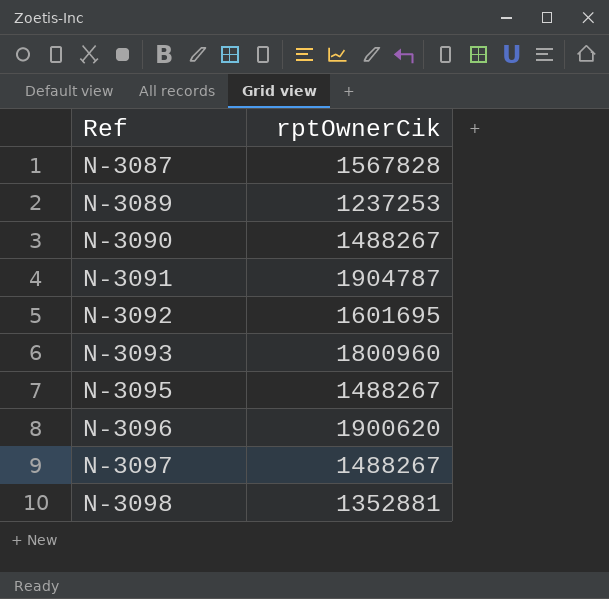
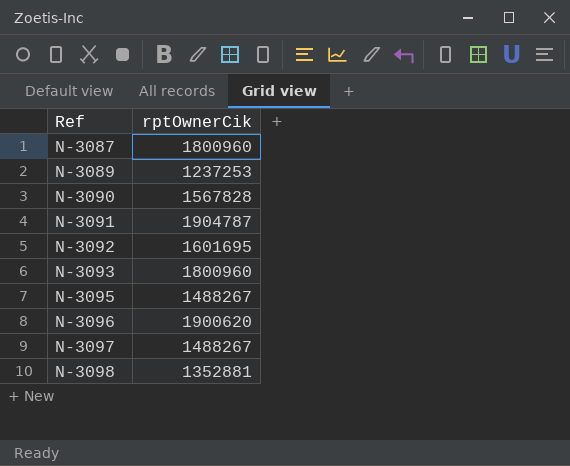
N-3087 | rptOwnerCik: 1567828 -> 1800960
N-3090 | rptOwnerCik: 1488267 -> 1567828

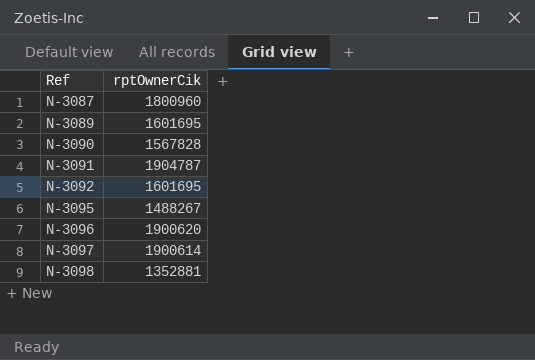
row N-3093: 1800960 -> none
N-3089 | rptOwnerCik: 1237253 -> 1601695
N-3097 | rptOwnerCik: 1488267 -> 1900614

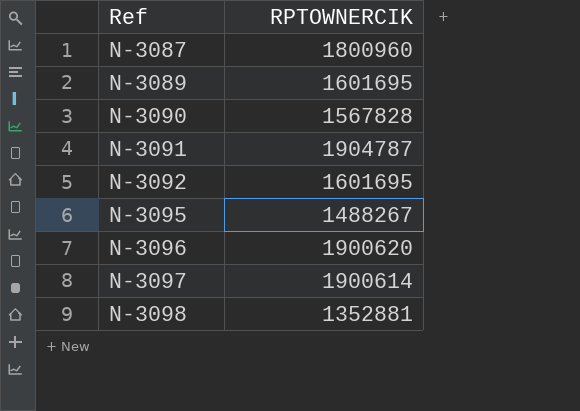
column name: rptOwnerCik -> RPTOWNERCIK

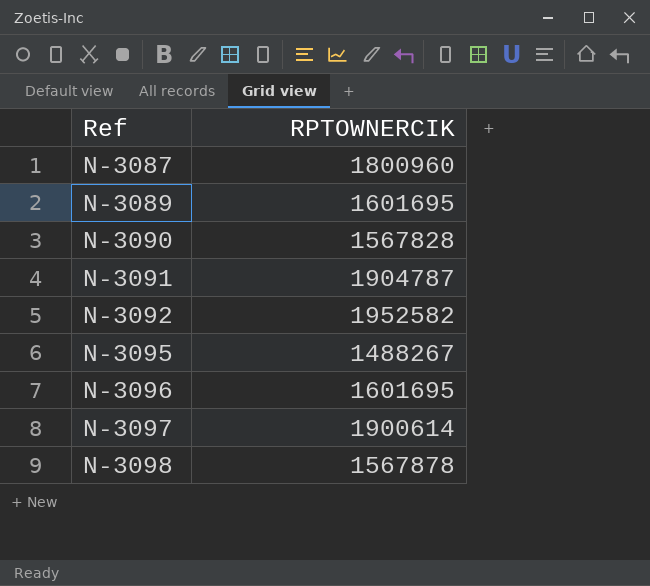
N-3092 | RPTOWNERCIK: 1601695 -> 1952582
N-3096 | RPTOWNERCIK: 1900620 -> 1601695
N-3098 | RPTOWNERCIK: 1352881 -> 1567878

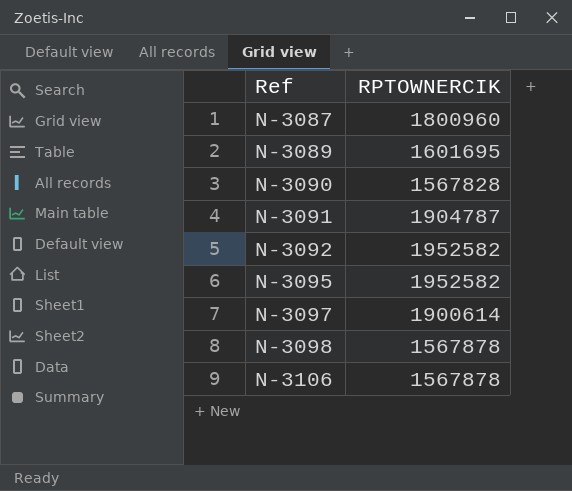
row N-3096: 1601695 -> none
N-3095 | RPTOWNERCIK: 1488267 -> 1952582
row N-3106: none -> 1567878

